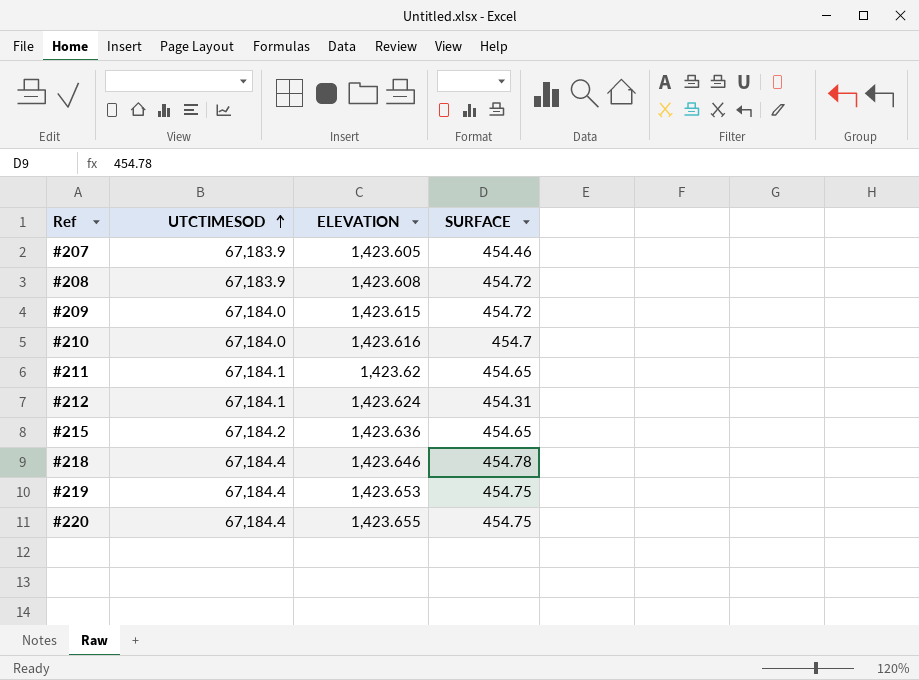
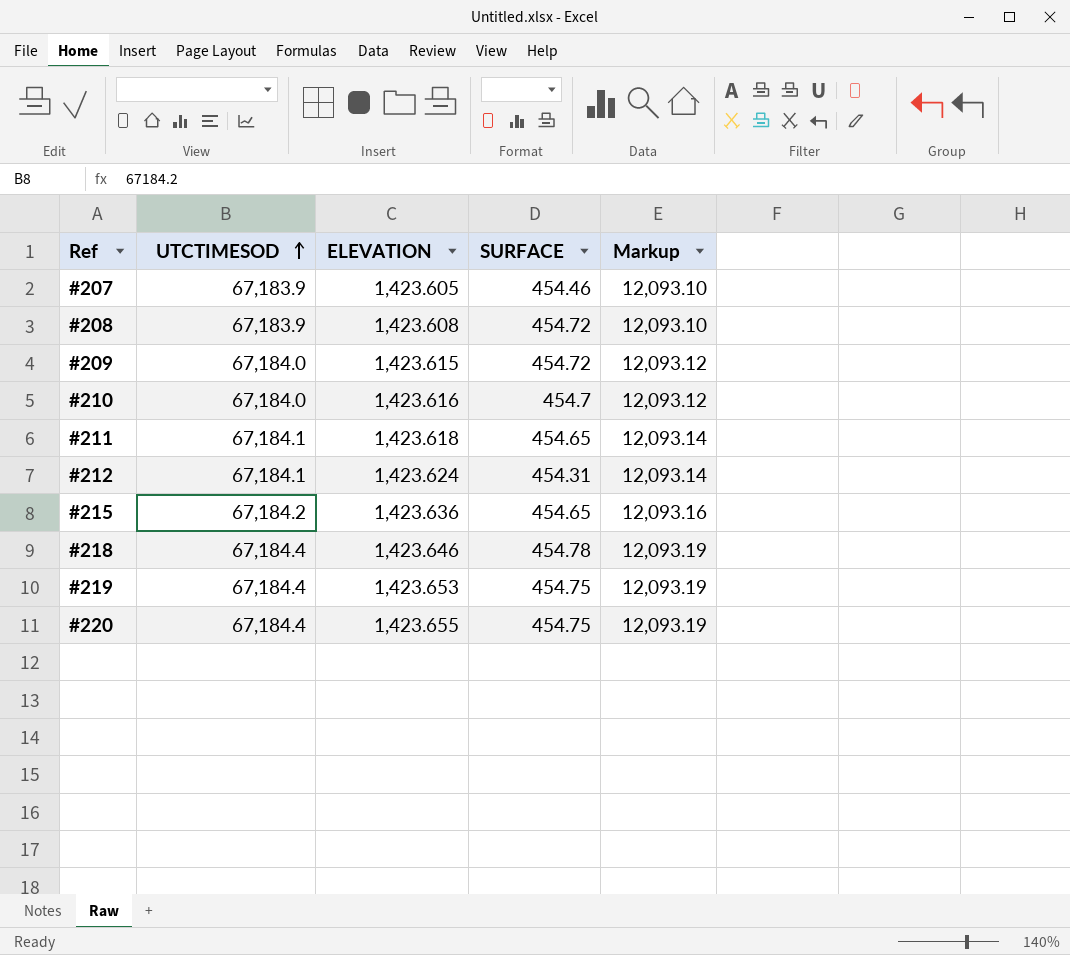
column Markup | formula: none -> [UTCTIMESOD] * 0.18
#211 | ELEVATION: 1,423.62 -> 1,423.618

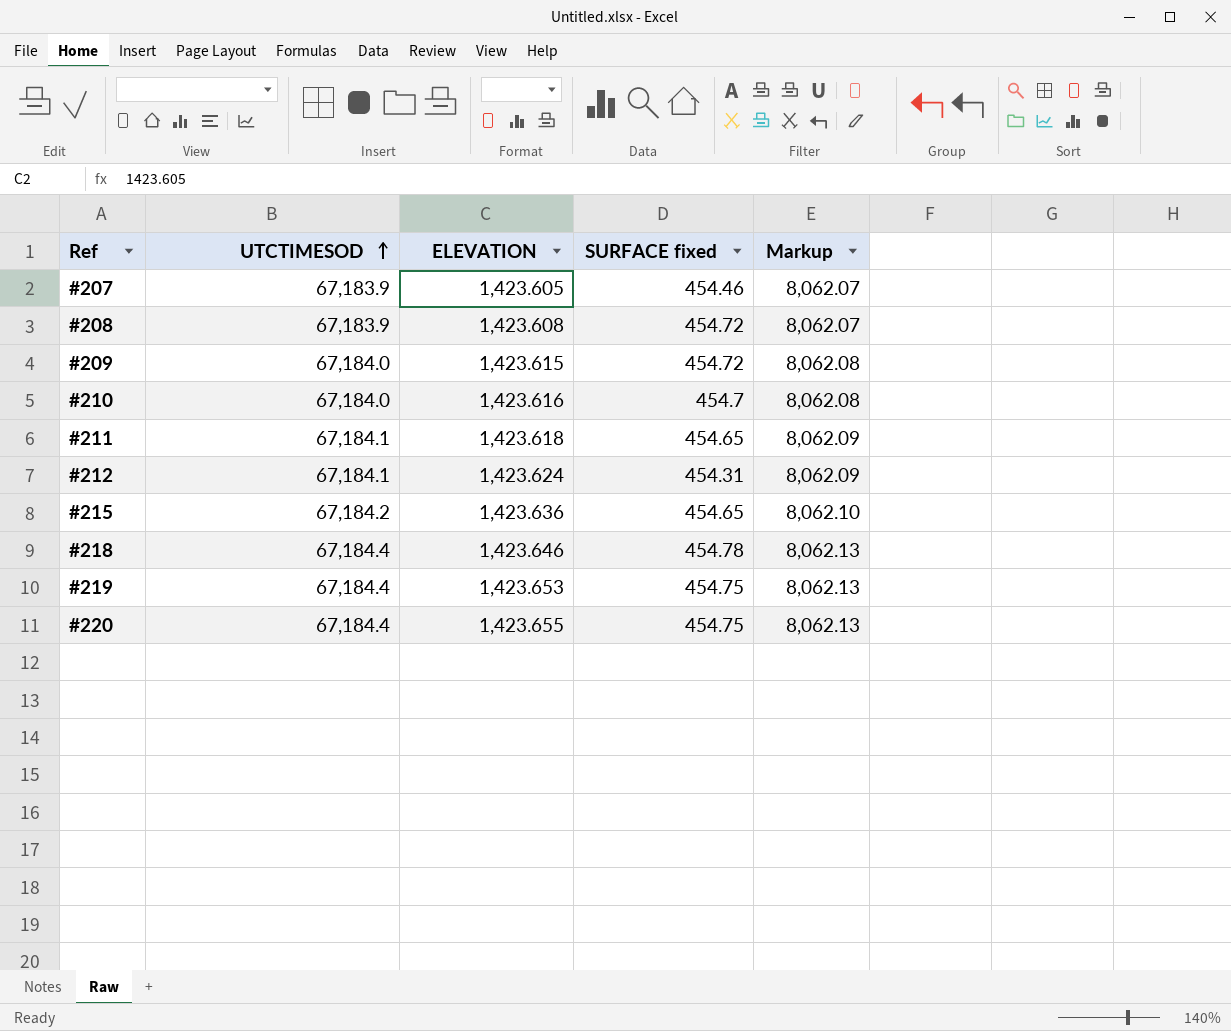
column name: SURFACE -> SURFACE fixed
column Markup | formula: [UTCTIMESOD] * 0.18 -> [UTCTIMESOD] * 0.12

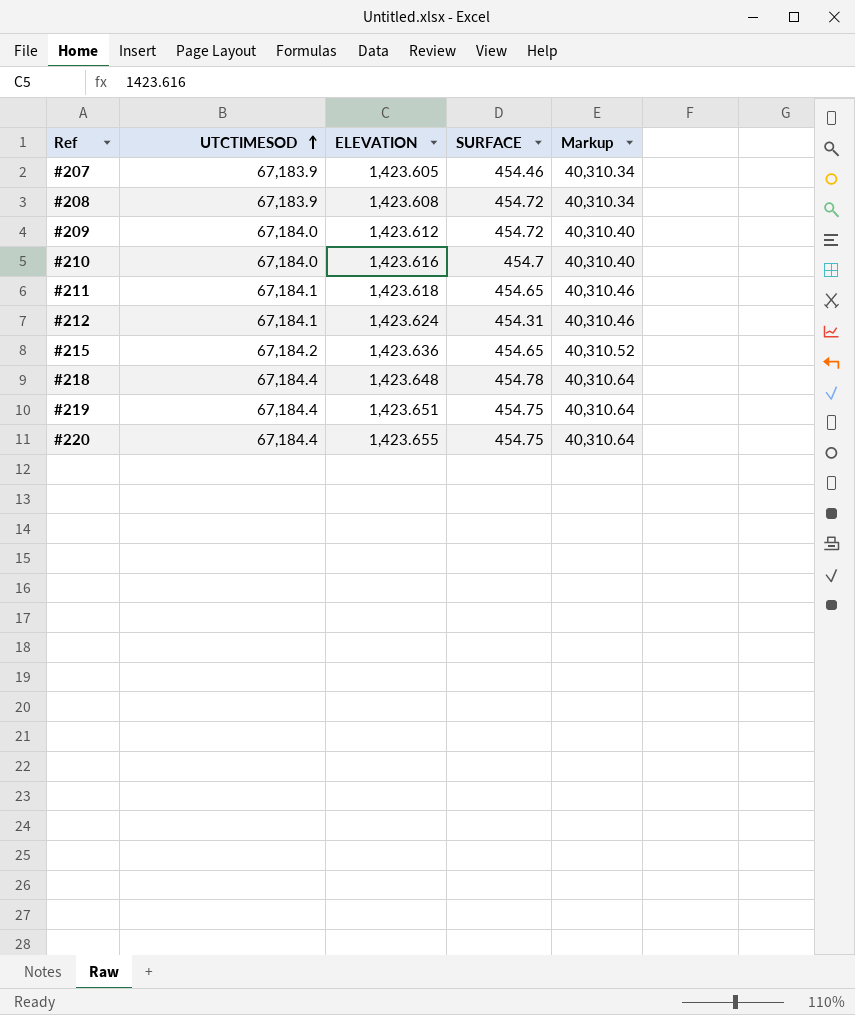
column name: SURFACE fixed -> SURFACE
column Markup | formula: [UTCTIMESOD] * 0.12 -> [UTCTIMESOD] * 0.6
#209 | ELEVATION: 1,423.615 -> 1,423.612
#218 | ELEVATION: 1,423.646 -> 1,423.648
#219 | ELEVATION: 1,423.653 -> 1,423.651

